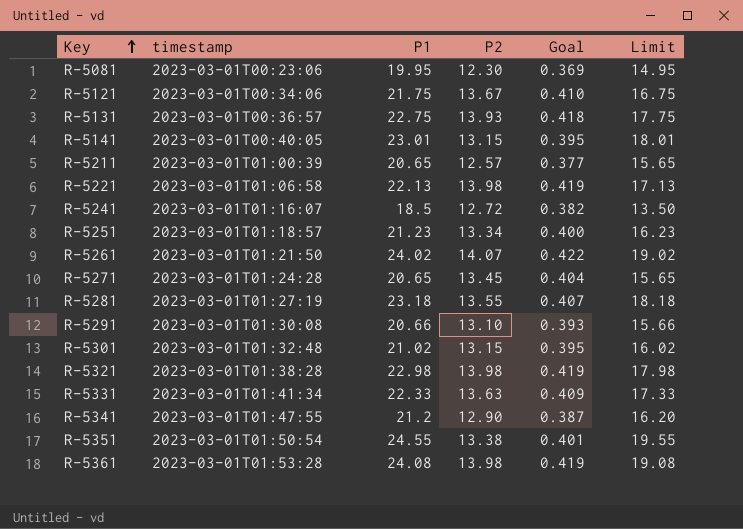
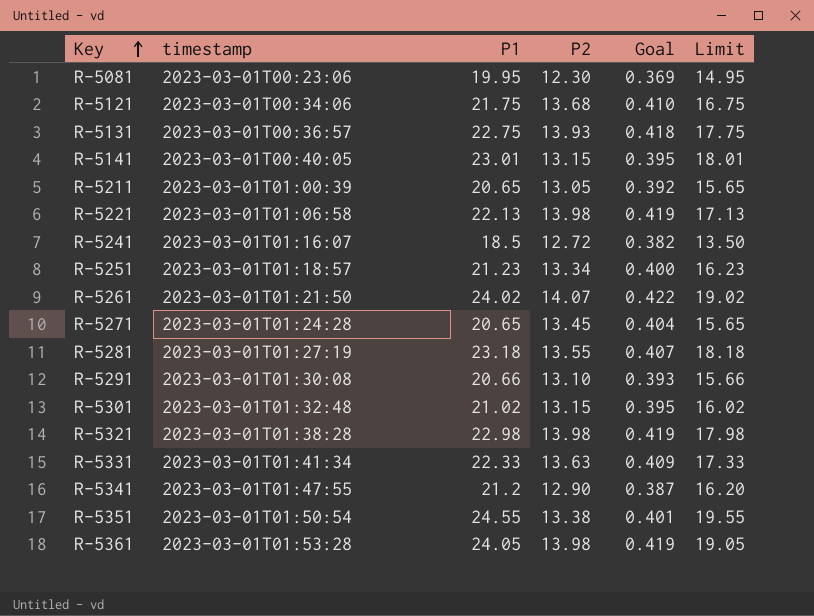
R-5121 | P2: 13.67 -> 13.68
R-5211 | P2: 12.57 -> 13.05
R-5211 | Goal: 0.377 -> 0.392
R-5361 | P1: 24.08 -> 24.05
R-5361 | Limit: 19.08 -> 19.05

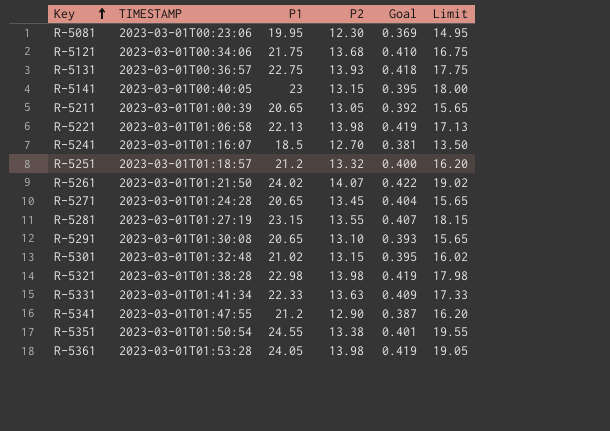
column name: timestamp -> TIMESTAMP
R-5141 | P1: 23.01 -> 23
R-5141 | Limit: 18.01 -> 18.00
R-5241 | P2: 12.72 -> 12.70
R-5241 | Goal: 0.382 -> 0.381
R-5251 | P1: 21.23 -> 21.2
R-5251 | P2: 13.34 -> 13.32
R-5251 | Limit: 16.23 -> 16.20
R-5281 | P1: 23.18 -> 23.15
R-5281 | Limit: 18.18 -> 18.15
R-5291 | P1: 20.66 -> 20.65
R-5291 | Limit: 15.66 -> 15.65

